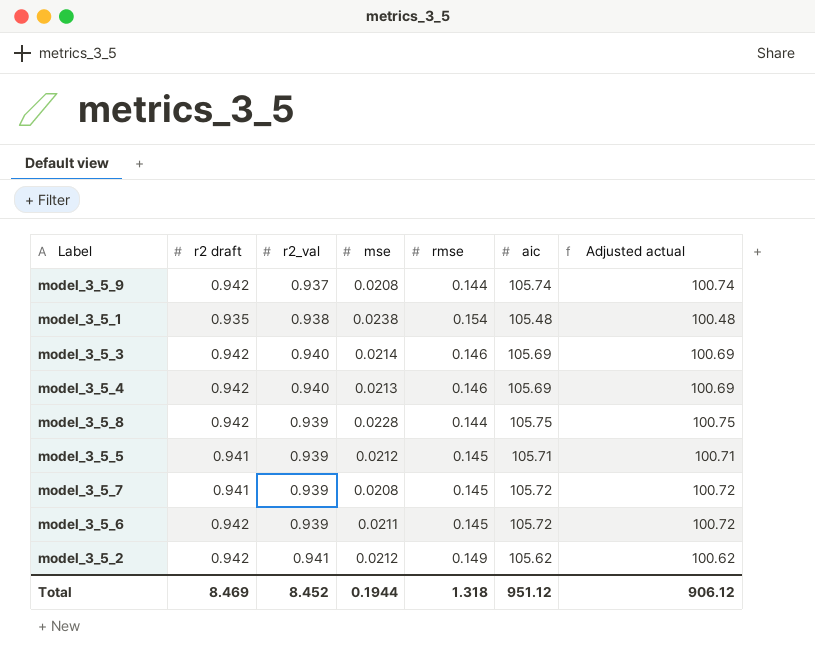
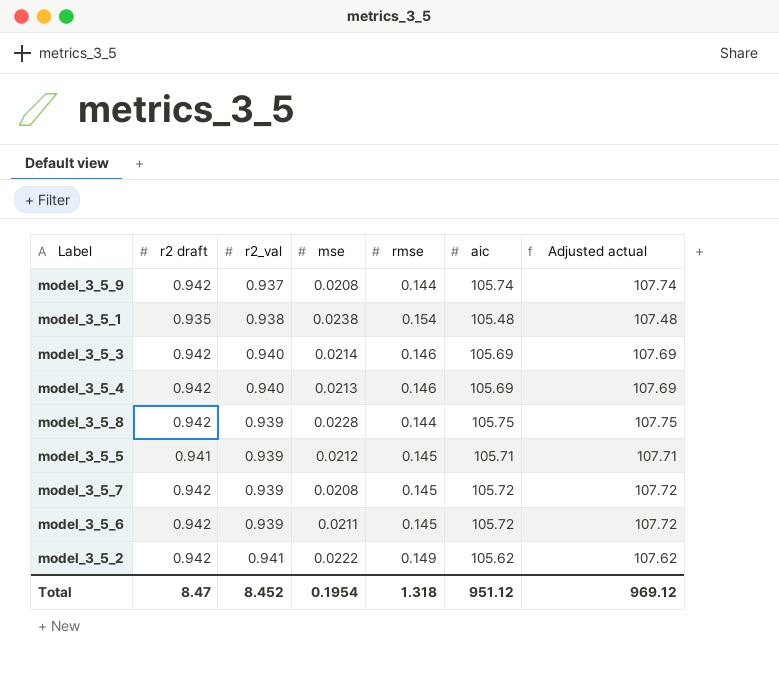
column Adjusted actual | formula: [aic] - 5 -> [aic] + 2
model_3_5_7 | r2 draft: 0.941 -> 0.942
model_3_5_2 | mse: 0.0212 -> 0.0222
Total | r2 draft: 8.469 -> 8.47
Total | mse: 0.1944 -> 0.1954
Total | Adjusted actual: 906.12 -> 969.12

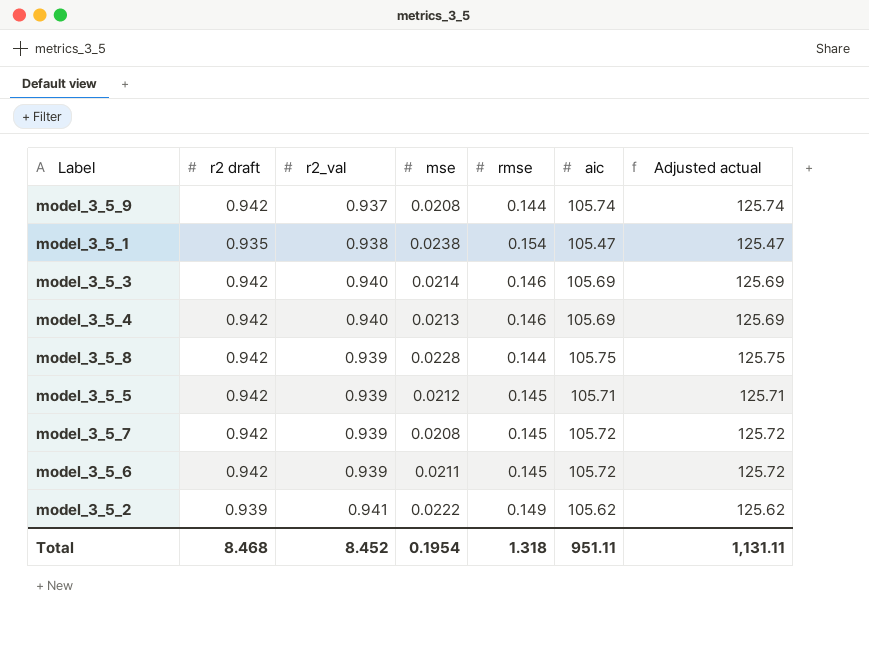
column Adjusted actual | formula: [aic] + 2 -> [aic] + 20
model_3_5_1 | aic: 105.48 -> 105.47
model_3_5_5 | r2 draft: 0.941 -> 0.942
model_3_5_2 | r2 draft: 0.942 -> 0.939
Total | r2 draft: 8.47 -> 8.468
Total | aic: 951.12 -> 951.11
Total | Adjusted actual: 969.12 -> 1,131.11

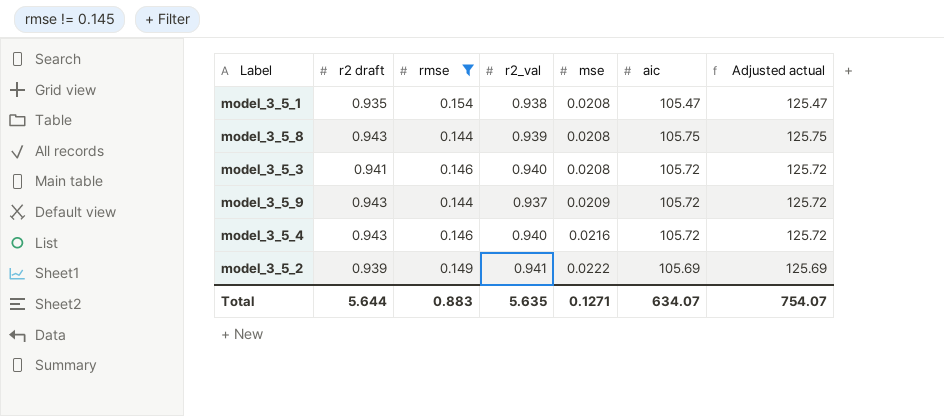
filter: none -> rmse != 0.145
row order: none -> mse ascending
column rmse | position: 5 -> 3
model_3_5_1 | mse: 0.0238 -> 0.0208
model_3_5_8 | r2 draft: 0.942 -> 0.943
model_3_5_8 | mse: 0.0228 -> 0.0208
model_3_5_3 | r2 draft: 0.942 -> 0.941
model_3_5_3 | mse: 0.0214 -> 0.0208
model_3_5_3 | aic: 105.69 -> 105.72
model_3_5_3 | Adjusted actual: 125.69 -> 125.72
model_3_5_9 | r2 draft: 0.942 -> 0.943
model_3_5_9 | mse: 0.0208 -> 0.0209
model_3_5_9 | aic: 105.74 -> 105.72
model_3_5_9 | Adjusted actual: 125.74 -> 125.72
model_3_5_4 | r2 draft: 0.942 -> 0.943
model_3_5_4 | mse: 0.0213 -> 0.0216
model_3_5_4 | aic: 105.69 -> 105.72
model_3_5_4 | Adjusted actual: 125.69 -> 125.72
model_3_5_2 | aic: 105.62 -> 105.69
model_3_5_2 | Adjusted actual: 125.62 -> 125.69
Total | r2 draft: 8.468 -> 5.644
Total | rmse: 1.318 -> 0.883
Total | r2_val: 8.452 -> 5.635
Total | mse: 0.1954 -> 0.1271
Total | aic: 951.11 -> 634.07
Total | Adjusted actual: 1,131.11 -> 754.07

